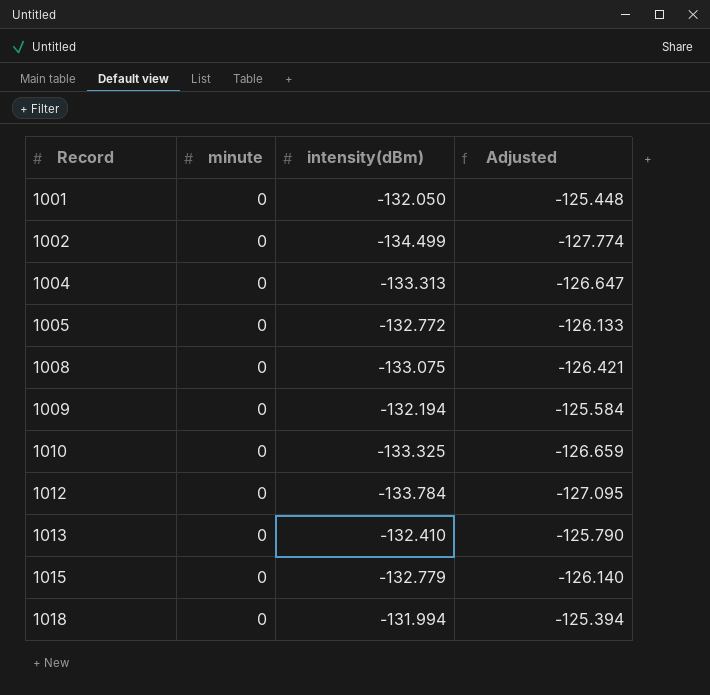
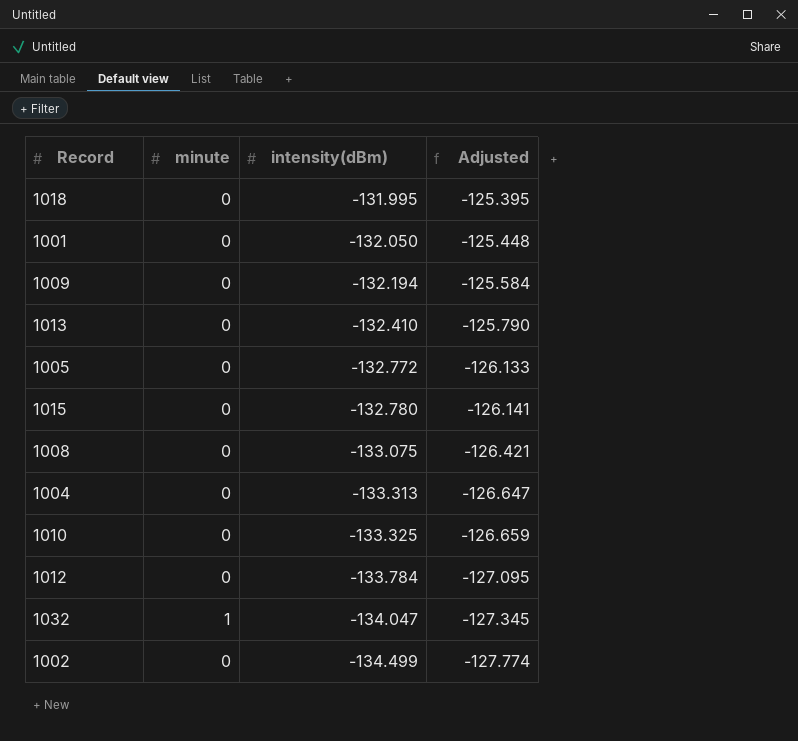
row order: Record ascending -> intensity(dBm) descending
1018 | intensity(dBm): -131.994 -> -131.995
1018 | Adjusted: -125.394 -> -125.395
1015 | intensity(dBm): -132.779 -> -132.780
1015 | Adjusted: -126.140 -> -126.141
row 1032: none -> 1 | -134.047 | -127.345

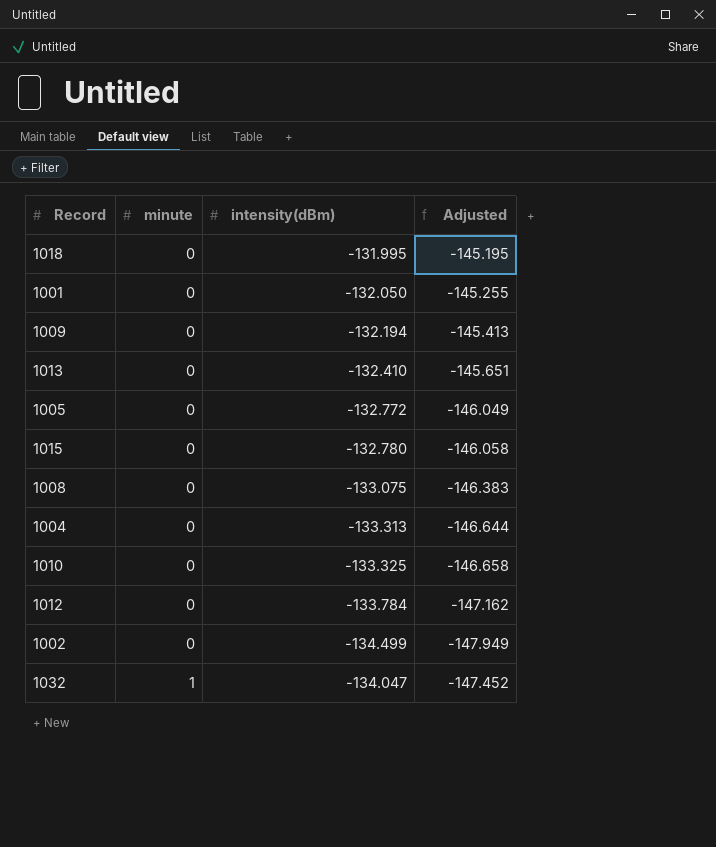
row order: intensity(dBm) descending -> minute ascending
column Adjusted | formula: [intensity(dBm)] * 0.95 -> [intensity(dBm)] * 1.1

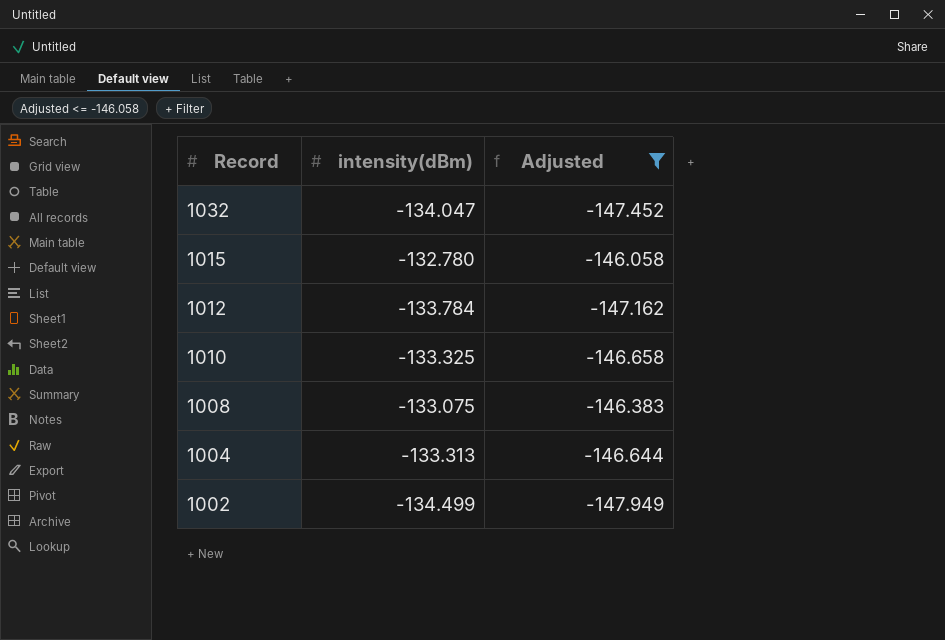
filter: none -> Adjusted <= -146.058
row order: minute ascending -> Record descending
column minute | position: 2 -> none

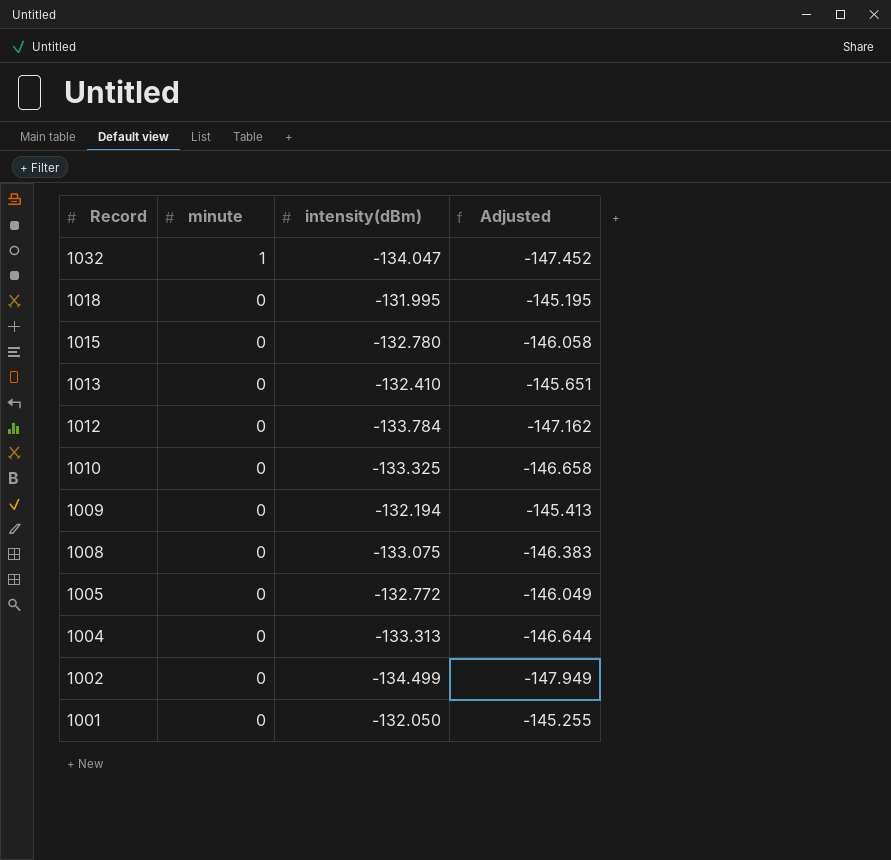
filter: Adjusted <= -146.058 -> none
column minute | position: none -> 2

